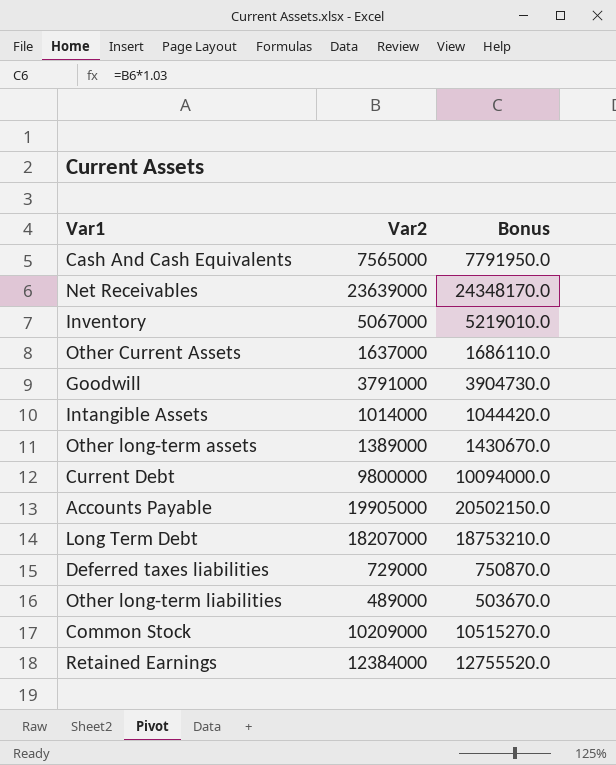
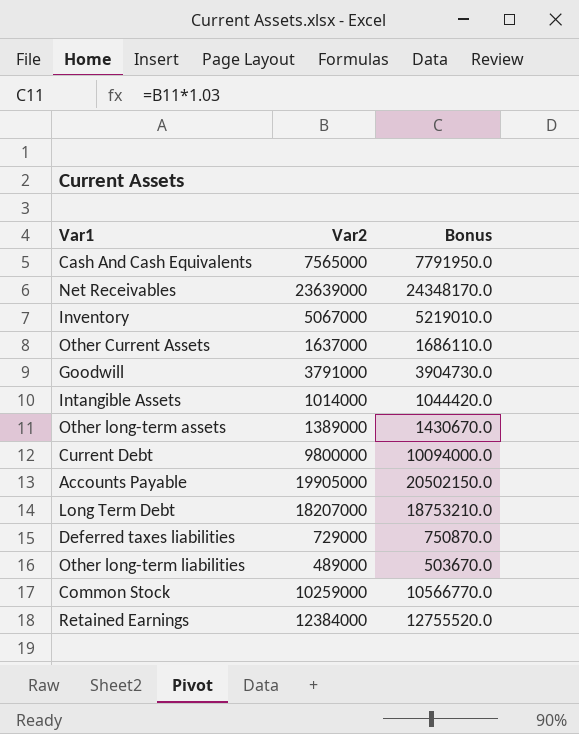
Common Stock | Var2: 10209000 -> 10259000
Common Stock | Bonus: 10515270.0 -> 10566770.0

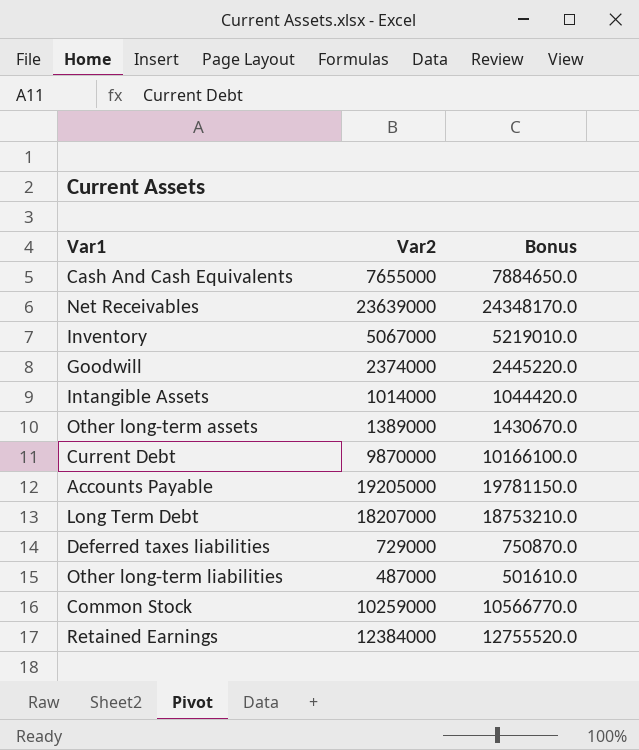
row Other Current Assets: 1637000 | 1686110.0 -> none
Cash And Cash Equivalents | Var2: 7565000 -> 7655000
Cash And Cash Equivalents | Bonus: 7791950.0 -> 7884650.0
Goodwill | Var2: 3791000 -> 2374000
Goodwill | Bonus: 3904730.0 -> 2445220.0
Current Debt | Var2: 9800000 -> 9870000
Current Debt | Bonus: 10094000.0 -> 10166100.0
Accounts Payable | Var2: 19905000 -> 19205000
Accounts Payable | Bonus: 20502150.0 -> 19781150.0
Other long-term liabilities | Var2: 489000 -> 487000
Other long-term liabilities | Bonus: 503670.0 -> 501610.0

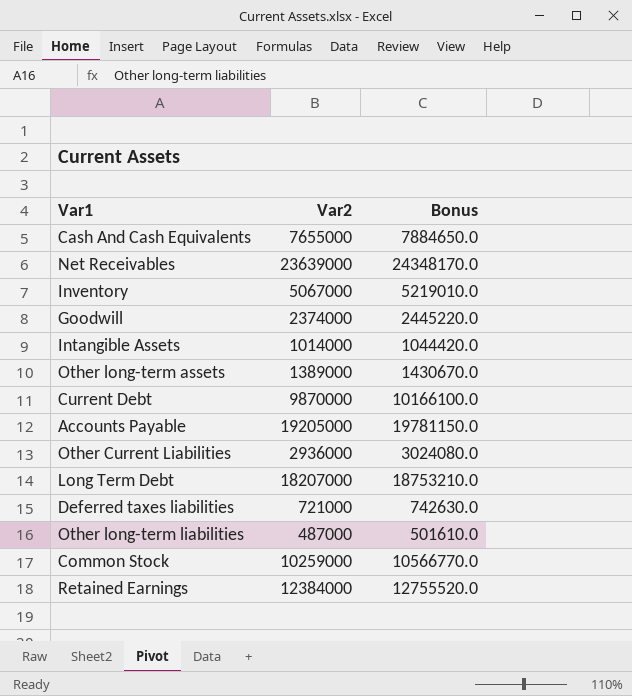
row Other Current Liabilities: none -> 2936000 | 3024080.0
Deferred taxes liabilities | Var2: 729000 -> 721000
Deferred taxes liabilities | Bonus: 750870.0 -> 742630.0

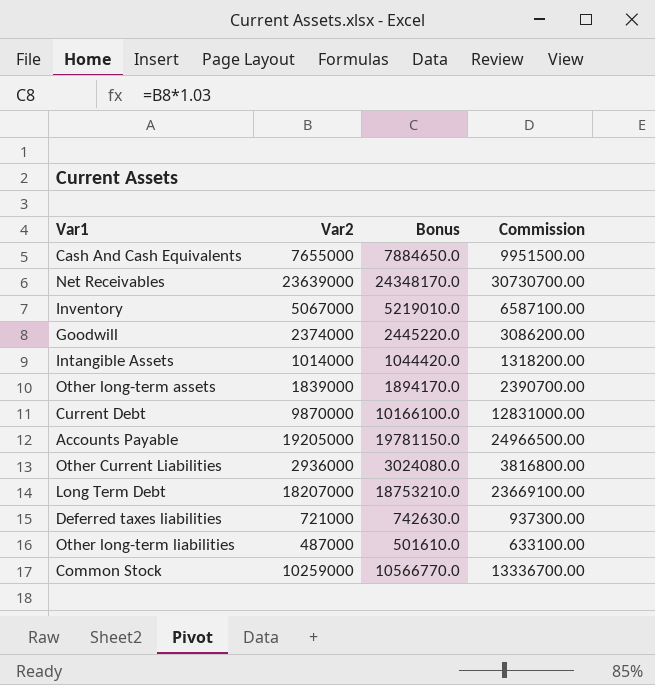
column Commission | formula: none -> [Var2] * 1.3
row Retained Earnings: 12384000 | 12755520.0 -> none
Other long-term assets | Var2: 1389000 -> 1839000
Other long-term assets | Bonus: 1430670.0 -> 1894170.0

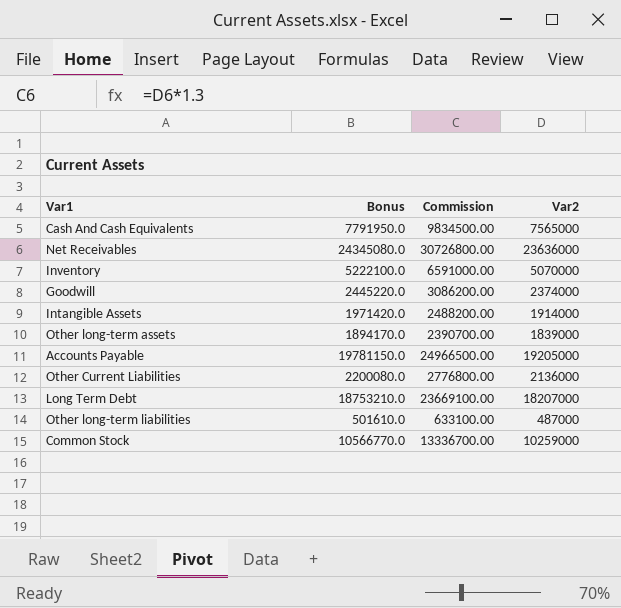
column Var2 | position: 2 -> 4
row Current Debt: 9870000 | 10166100.0 | 12831000.00 -> none
row Deferred taxes liabilities: 721000 | 742630.0 | 937300.00 -> none
Cash And Cash Equivalents | Bonus: 7884650.0 -> 7791950.0
Cash And Cash Equivalents | Commission: 9951500.00 -> 9834500.00
Cash And Cash Equivalents | Var2: 7655000 -> 7565000
Net Receivables | Bonus: 24348170.0 -> 24345080.0
Net Receivables | Commission: 30730700.00 -> 30726800.00
Net Receivables | Var2: 23639000 -> 23636000
Inventory | Bonus: 5219010.0 -> 5222100.0
Inventory | Commission: 6587100.00 -> 6591000.00
Inventory | Var2: 5067000 -> 5070000
Intangible Assets | Bonus: 1044420.0 -> 1971420.0
Intangible Assets | Commission: 1318200.00 -> 2488200.00
Intangible Assets | Var2: 1014000 -> 1914000
Other Current Liabilities | Bonus: 3024080.0 -> 2200080.0
Other Current Liabilities | Commission: 3816800.00 -> 2776800.00
Other Current Liabilities | Var2: 2936000 -> 2136000

